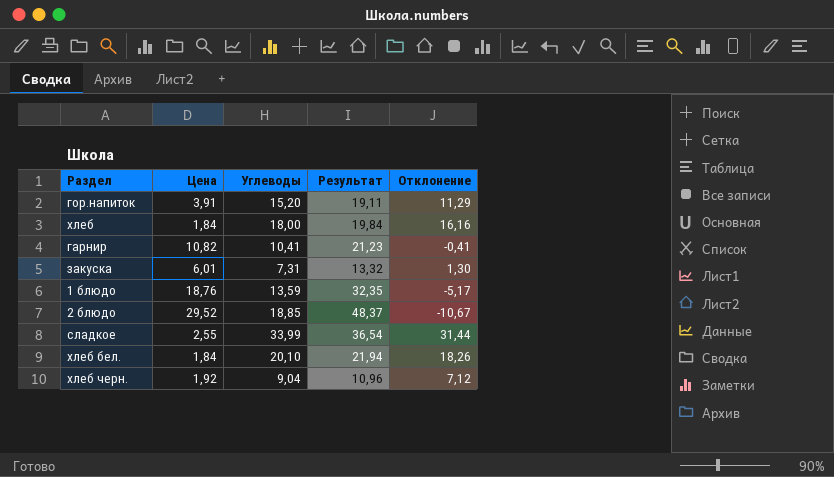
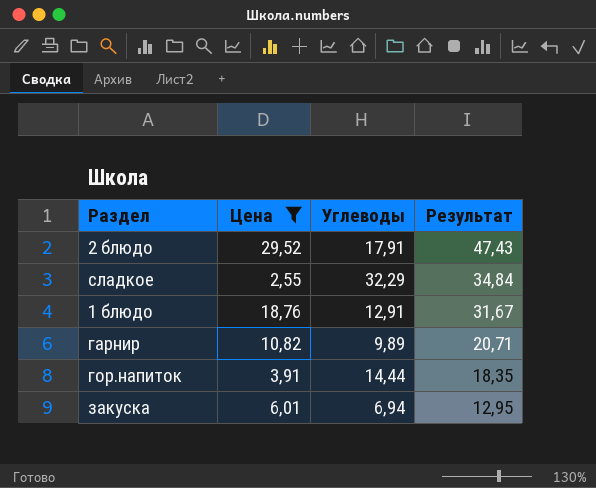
filter: none -> Цена >= 2,55
row order: none -> Результат descending
column Отклонение | formula: [Углеводы] - [Цена] -> none
2 блюдо | Углеводы: 18,85 -> 17,91
2 блюдо | Результат: 48,37 -> 47,43
сладкое | Углеводы: 33,99 -> 32,29
сладкое | Результат: 36,54 -> 34,84
1 блюдо | Углеводы: 13,59 -> 12,91
1 блюдо | Результат: 32,35 -> 31,67
гарнир | Углеводы: 10,41 -> 9,89
гарнир | Результат: 21,23 -> 20,71
гор.напиток | Углеводы: 15,20 -> 14,44
гор.напиток | Результат: 19,11 -> 18,35
закуска | Углеводы: 7,31 -> 6,94
закуска | Результат: 13,32 -> 12,95

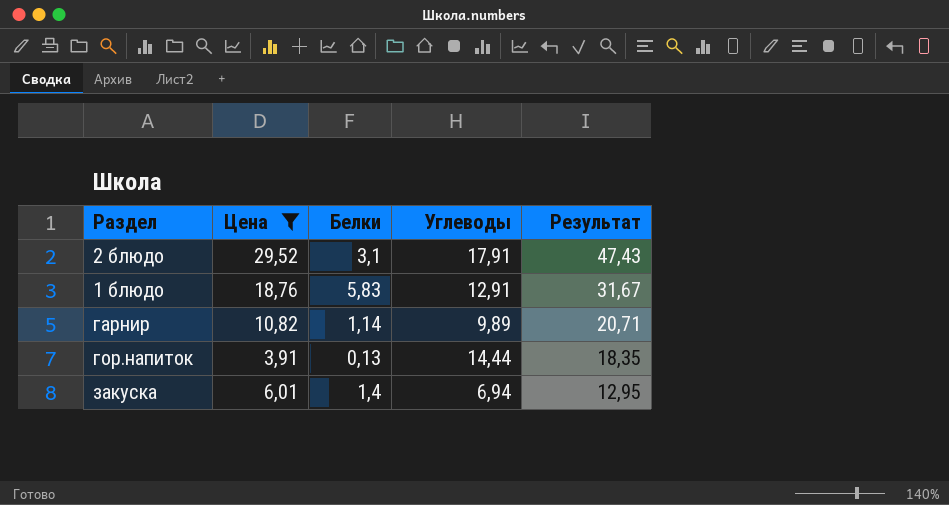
column Белки | position: none -> 3
row сладкое: 2,55 | 32,29 | 34,84 -> none

